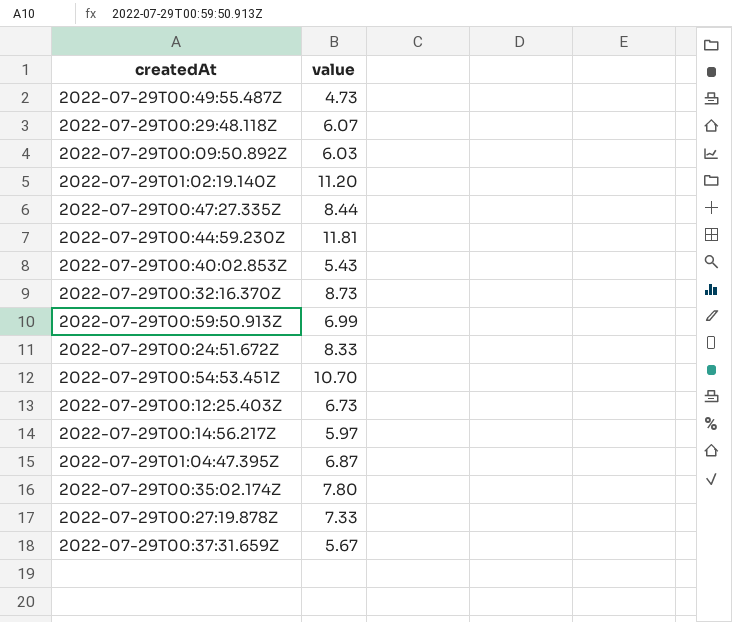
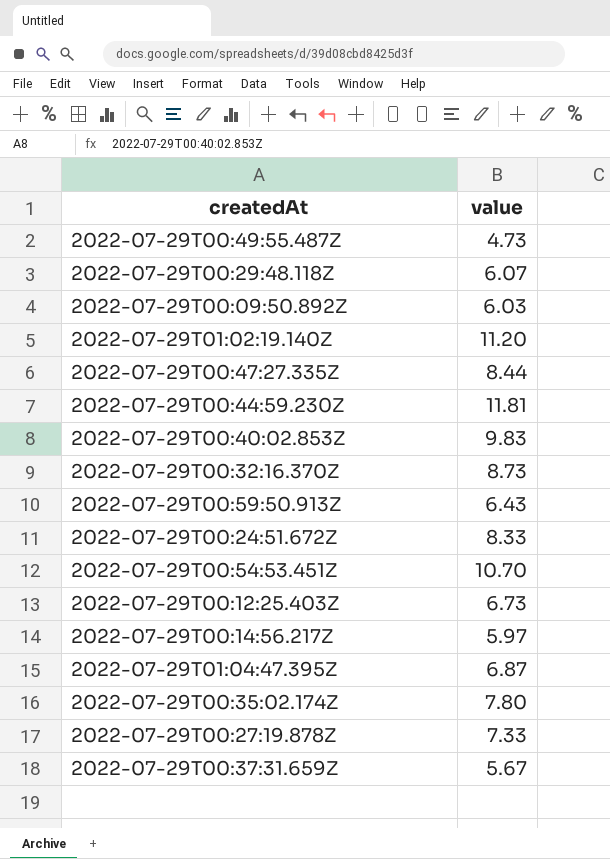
2022-07-29T00:40:02.853Z | value: 5.43 -> 9.83
2022-07-29T00:59:50.913Z | value: 6.99 -> 6.43

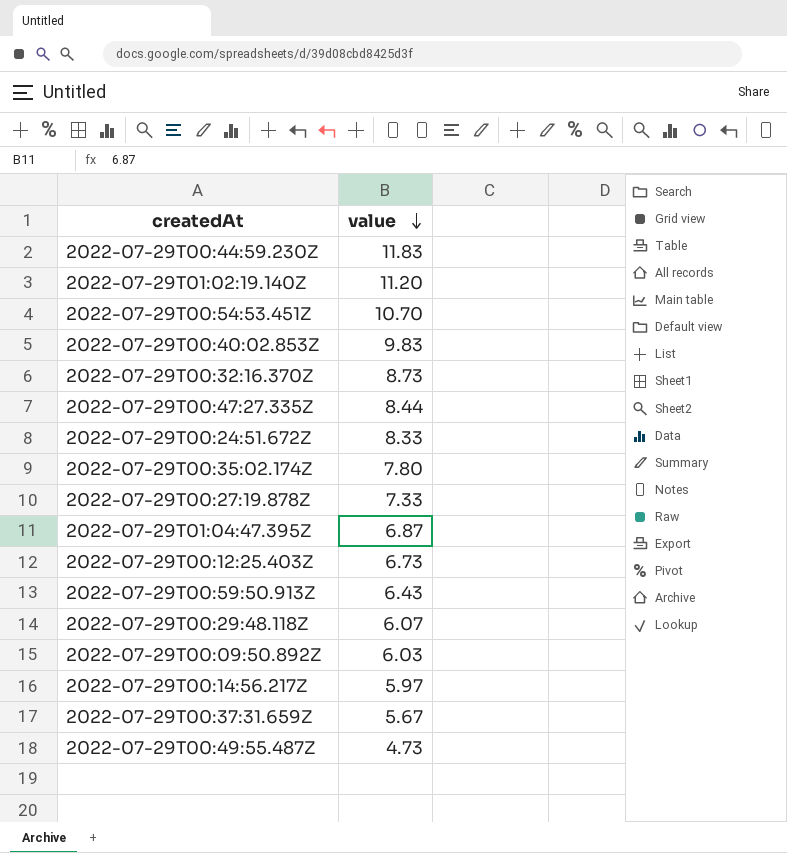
row order: none -> value descending
2022-07-29T00:44:59.230Z | value: 11.81 -> 11.83

